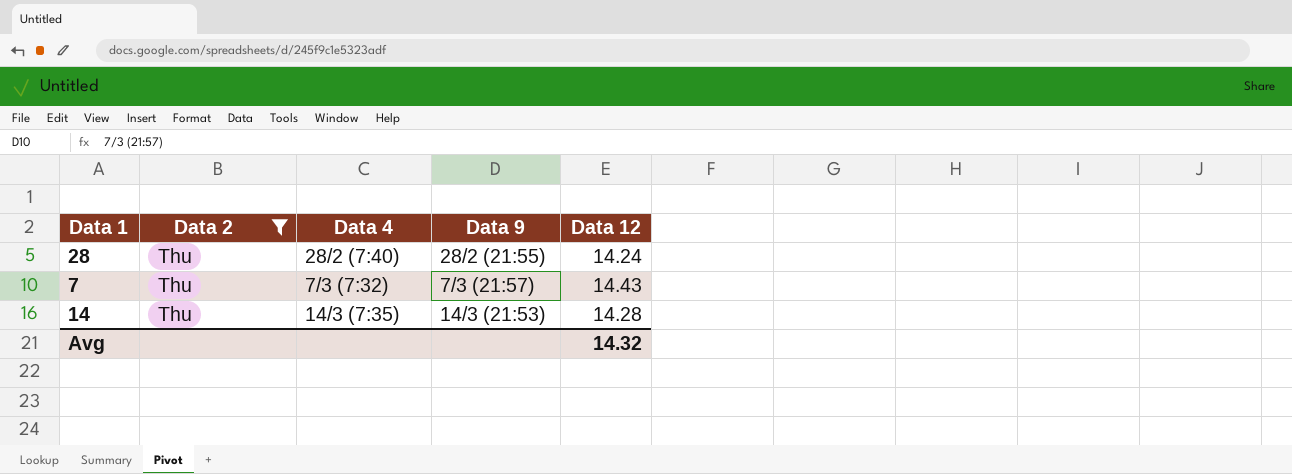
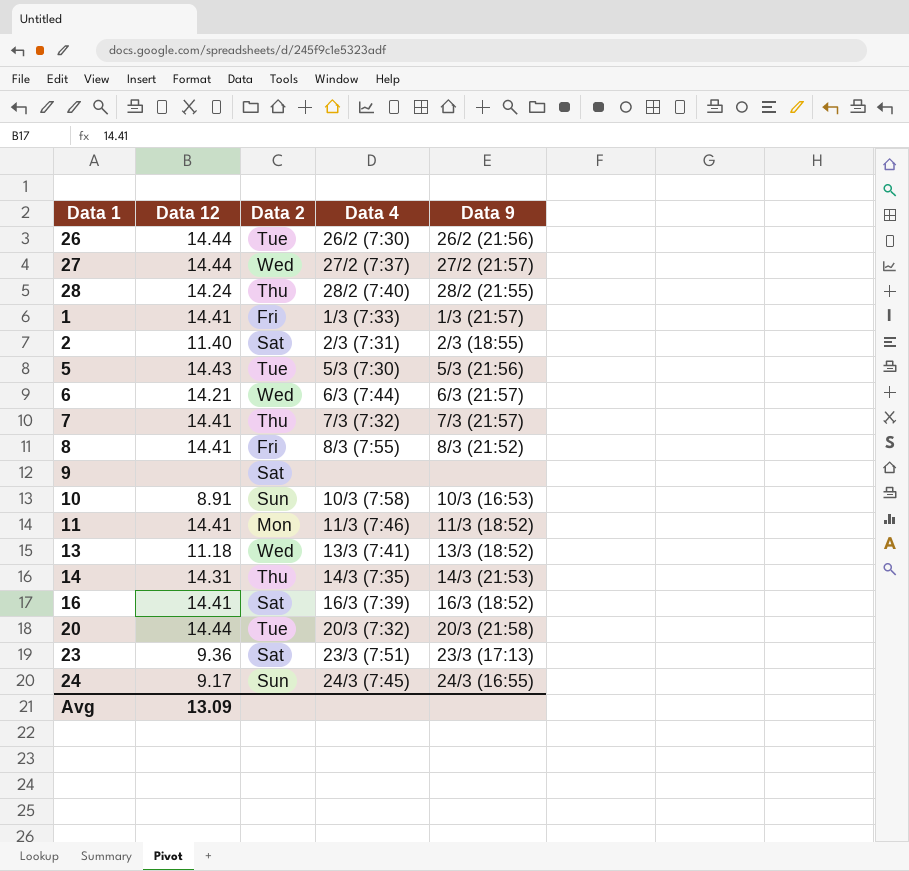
filter: Data 2 = Thu -> none
column Data 12 | position: 5 -> 2
7 | Data 12: 14.43 -> 14.41
14 | Data 12: 14.28 -> 14.31
Avg | Data 12: 14.32 -> 13.09

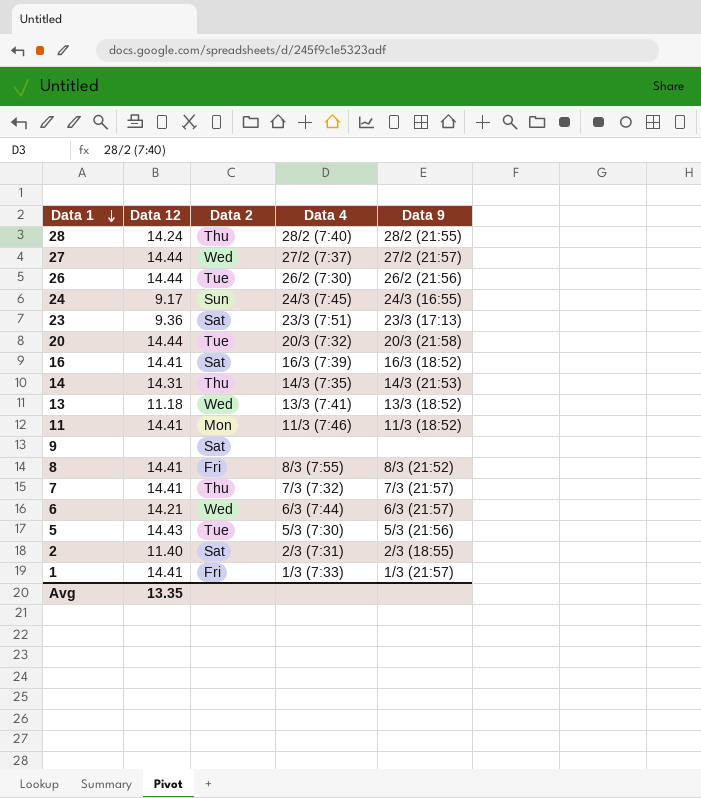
row order: none -> Data 1 descending
row 10: 8.91 | Sun | 10/3 (7:58) | 10/3 (16:53) -> none
Avg | Data 12: 13.09 -> 13.35

